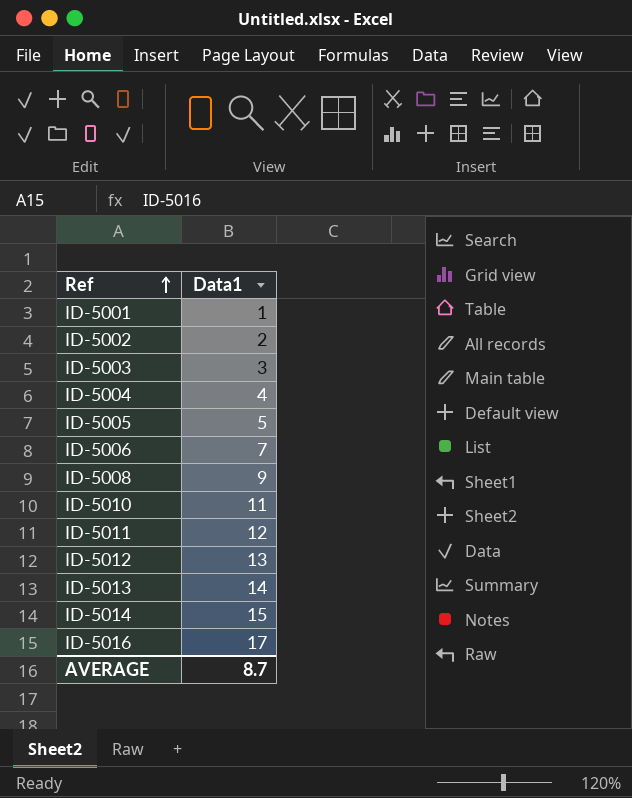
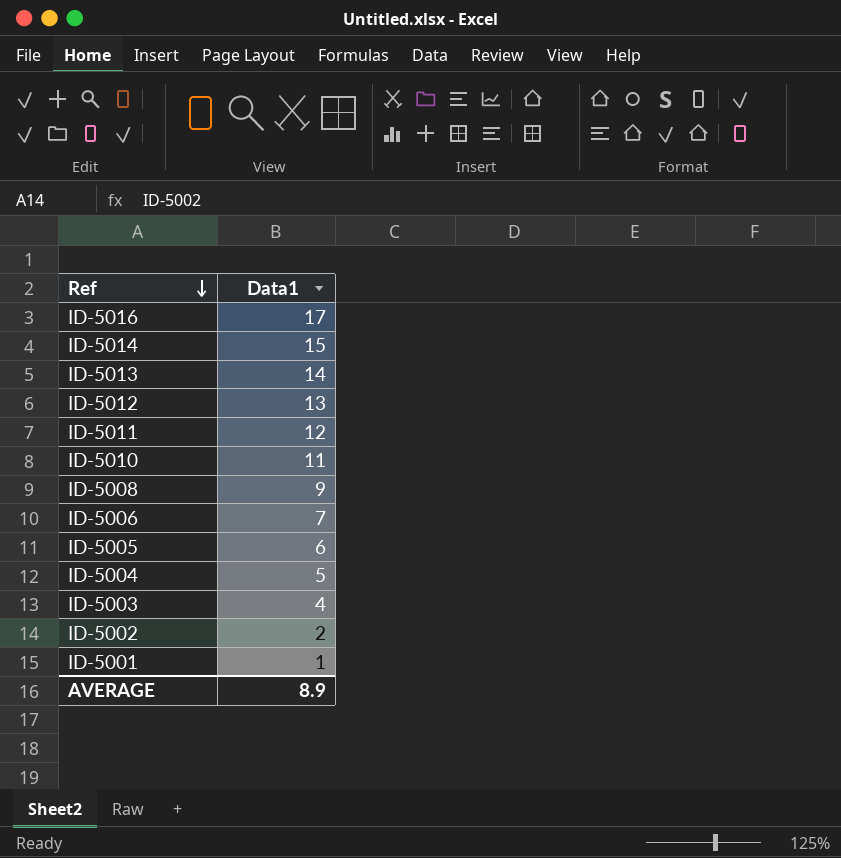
row order: Ref ascending -> Ref descending
ID-5005 | Data1: 5 -> 6
ID-5004 | Data1: 4 -> 5
ID-5003 | Data1: 3 -> 4
AVERAGE | Data1: 8.7 -> 8.9

